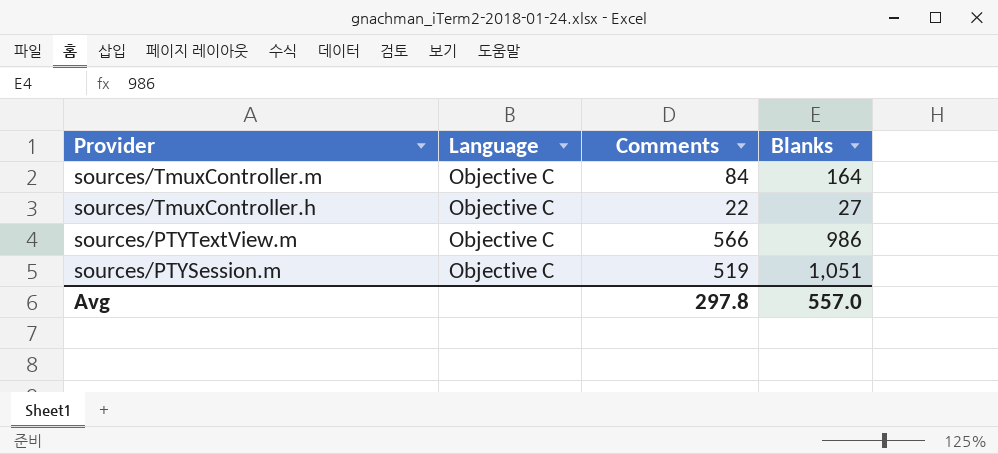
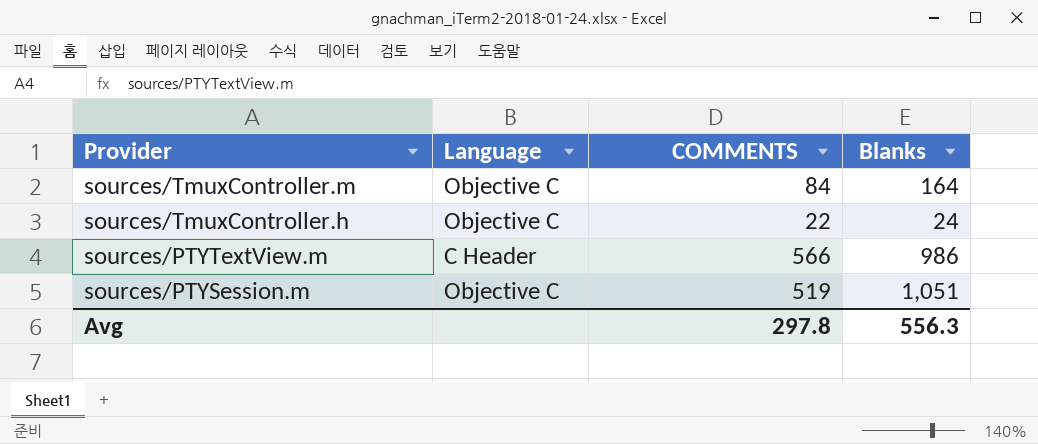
column name: Comments -> COMMENTS
sources/TmuxController.h | Blanks: 27 -> 24
sources/PTYTextView.m | Language: Objective C -> C Header
Avg | Blanks: 557.0 -> 556.3

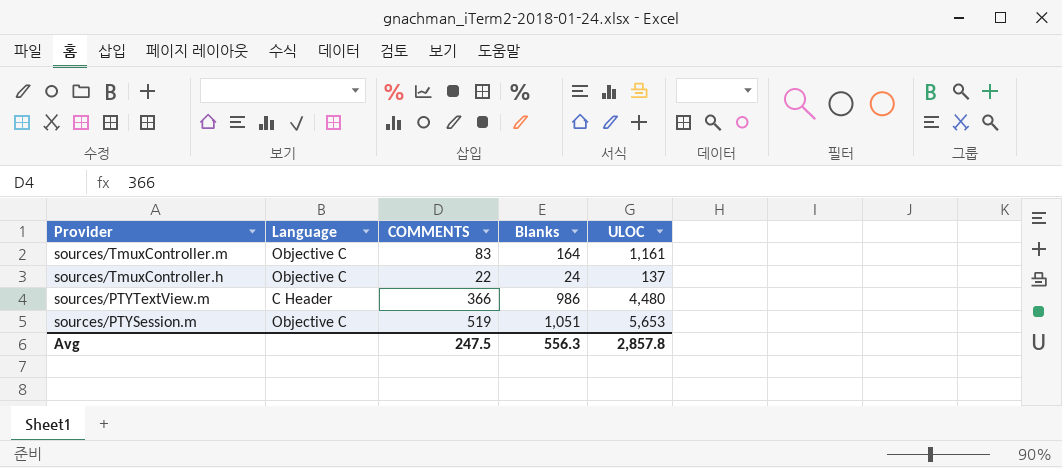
column ULOC | position: none -> 5
sources/TmuxController.m | COMMENTS: 84 -> 83
sources/PTYTextView.m | COMMENTS: 566 -> 366
Avg | COMMENTS: 297.8 -> 247.5

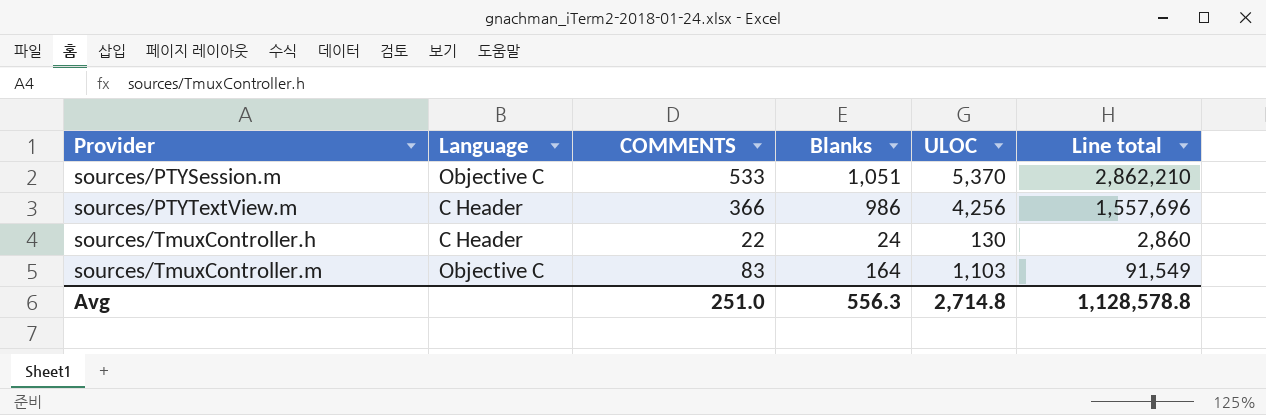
row order: Provider descending -> Provider ascending
column Line total | formula: none -> [COMMENTS] * [ULOC]
sources/PTYSession.m | COMMENTS: 519 -> 533
sources/PTYSession.m | ULOC: 5,653 -> 5,370
sources/PTYTextView.m | ULOC: 4,480 -> 4,256
sources/TmuxController.h | Language: Objective C -> C Header
sources/TmuxController.h | ULOC: 137 -> 130
sources/TmuxController.m | ULOC: 1,161 -> 1,103
Avg | COMMENTS: 247.5 -> 251.0
Avg | ULOC: 2,857.8 -> 2,714.8

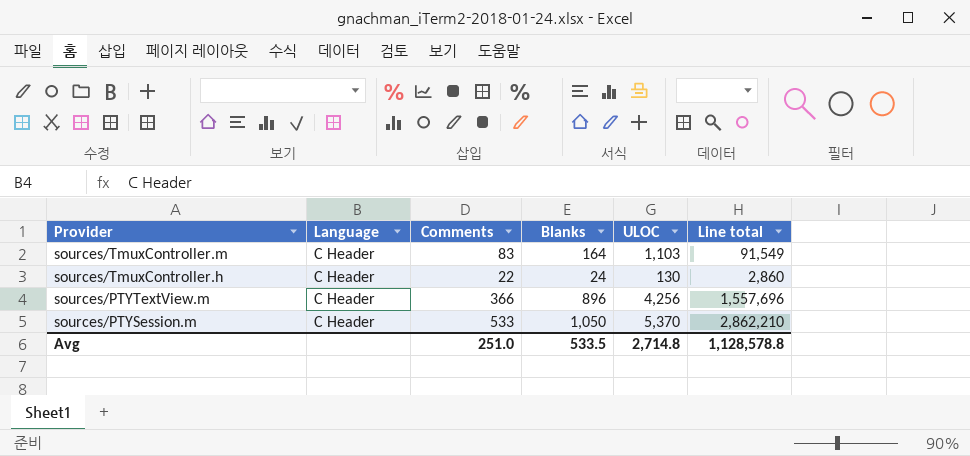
row order: Provider ascending -> Provider descending
column name: COMMENTS -> Comments
sources/TmuxController.m | Language: Objective C -> C Header
sources/PTYTextView.m | Blanks: 986 -> 896
sources/PTYSession.m | Language: Objective C -> C Header
sources/PTYSession.m | Blanks: 1,051 -> 1,050
Avg | Blanks: 556.3 -> 533.5

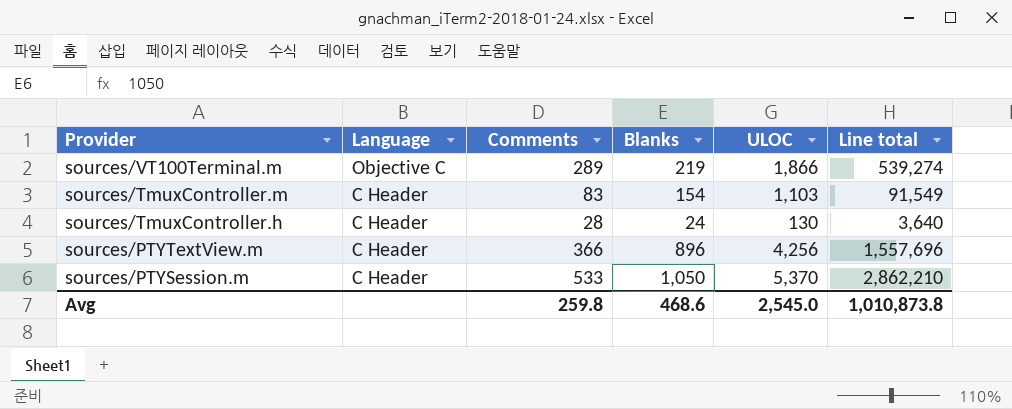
row sources/VT100Terminal.m: none -> Objective C | 289 | 219 | 1,866 | 539,274
sources/TmuxController.m | Blanks: 164 -> 154
sources/TmuxController.h | Comments: 22 -> 28
sources/TmuxController.h | Line total: 2,860 -> 3,640
Avg | Comments: 251.0 -> 259.8
Avg | Blanks: 533.5 -> 468.6
Avg | ULOC: 2,714.8 -> 2,545.0
Avg | Line total: 1,128,578.8 -> 1,010,873.8

